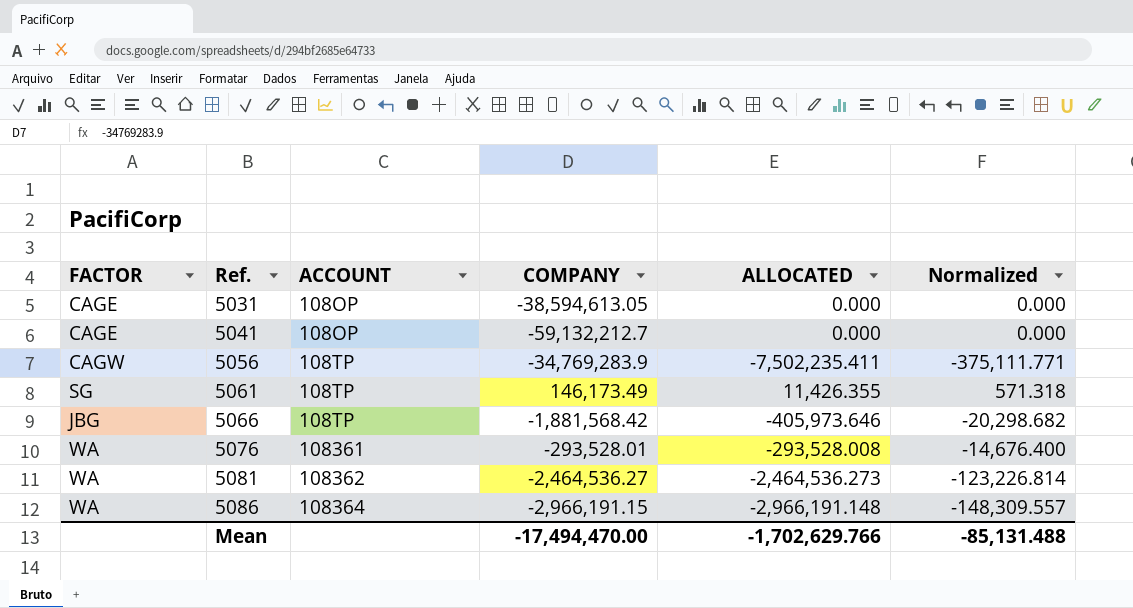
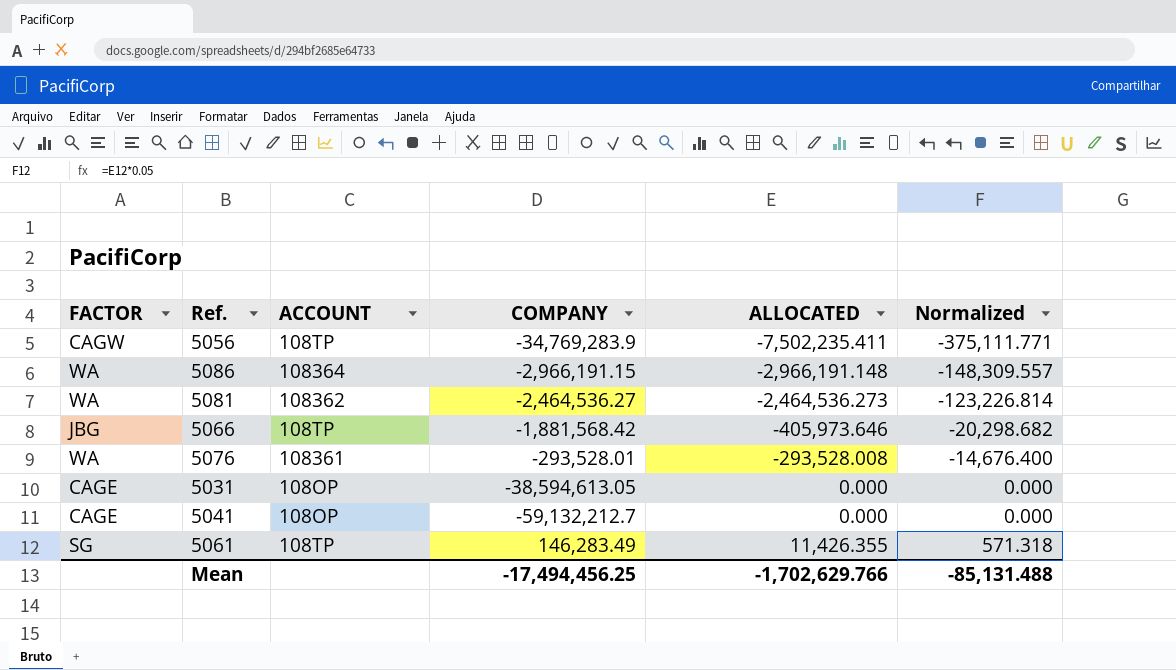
row order: Ref. ascending -> ALLOCATED ascending
5061 | COMPANY: 146,173.49 -> 146,283.49
Mean | COMPANY: -17,494,470.00 -> -17,494,456.25

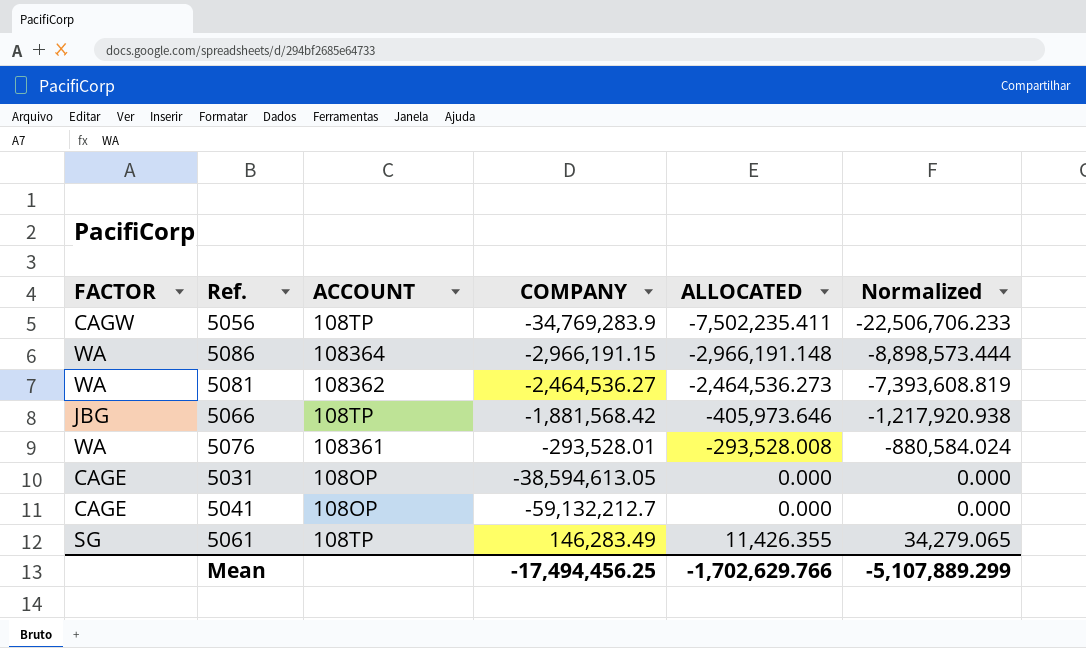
column Normalized | formula: [ALLOCATED] * 0.05 -> [ALLOCATED] * 3
Mean | Normalized: -85,131.488 -> -5,107,889.299

